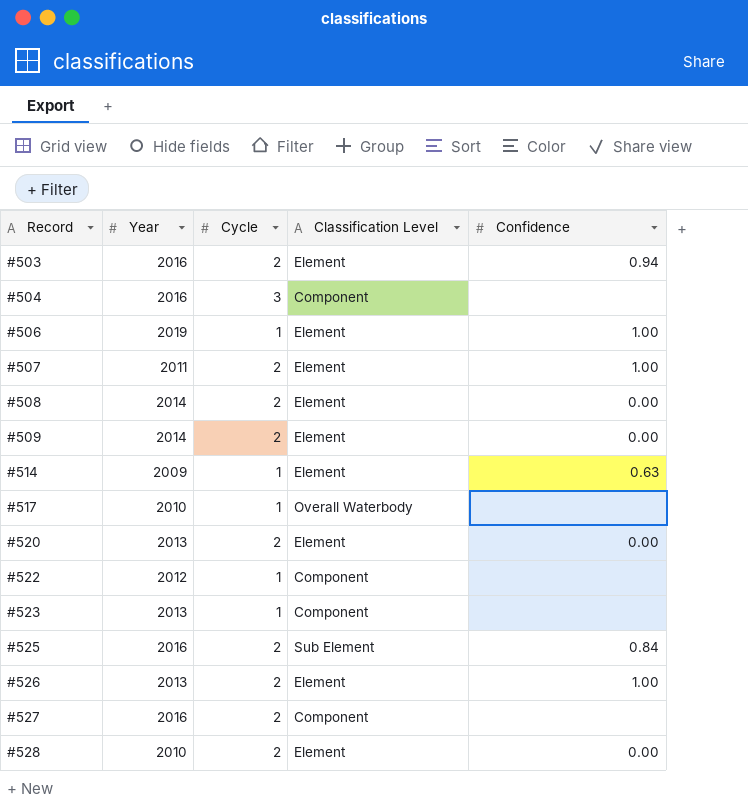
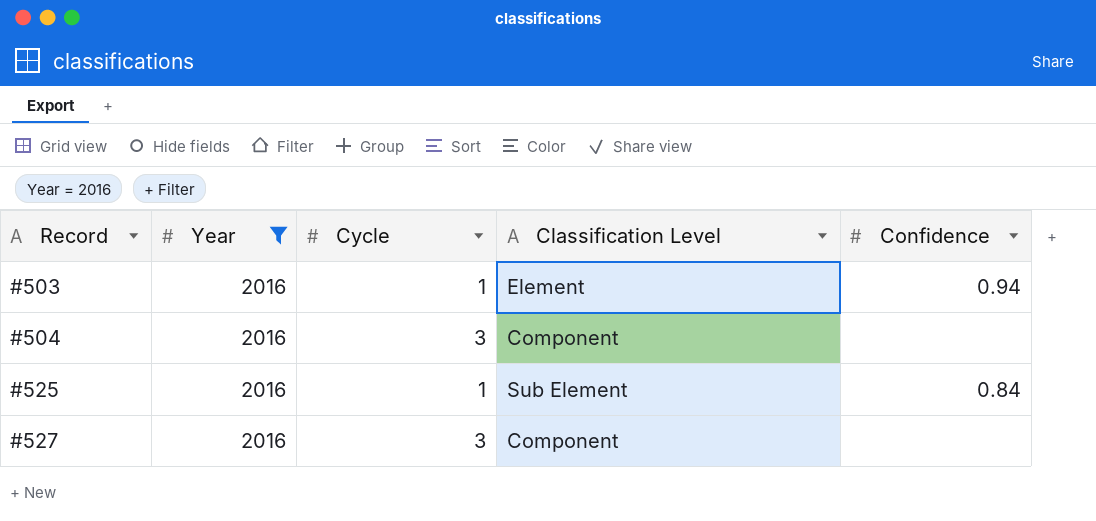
filter: none -> Year = 2016
#503 | Cycle: 2 -> 1
#525 | Cycle: 2 -> 1
#527 | Cycle: 2 -> 3

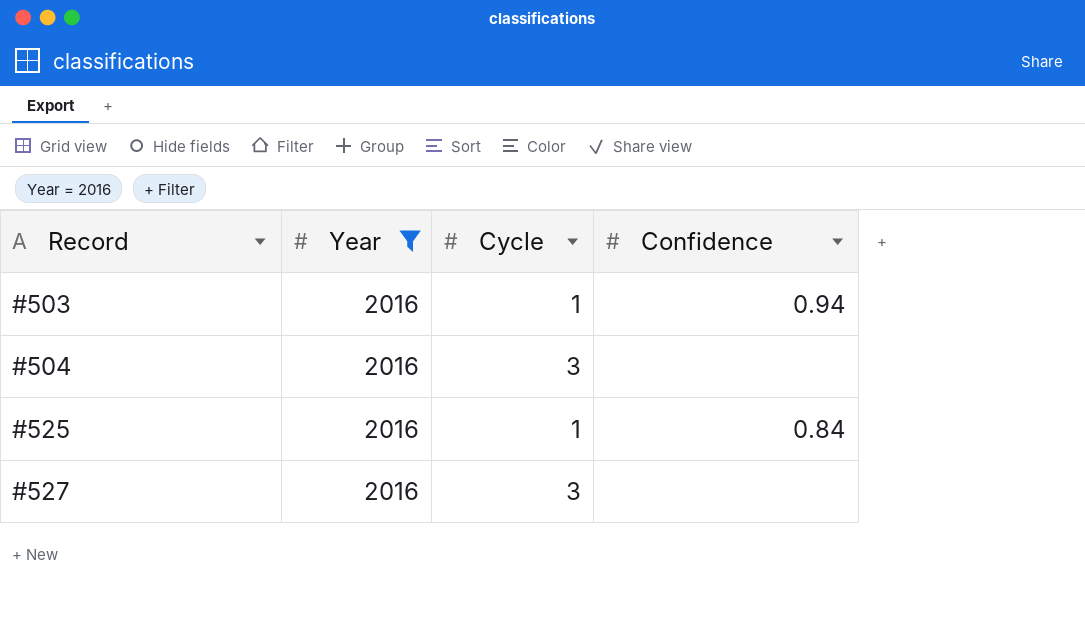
column Classification Level | position: 4 -> none

